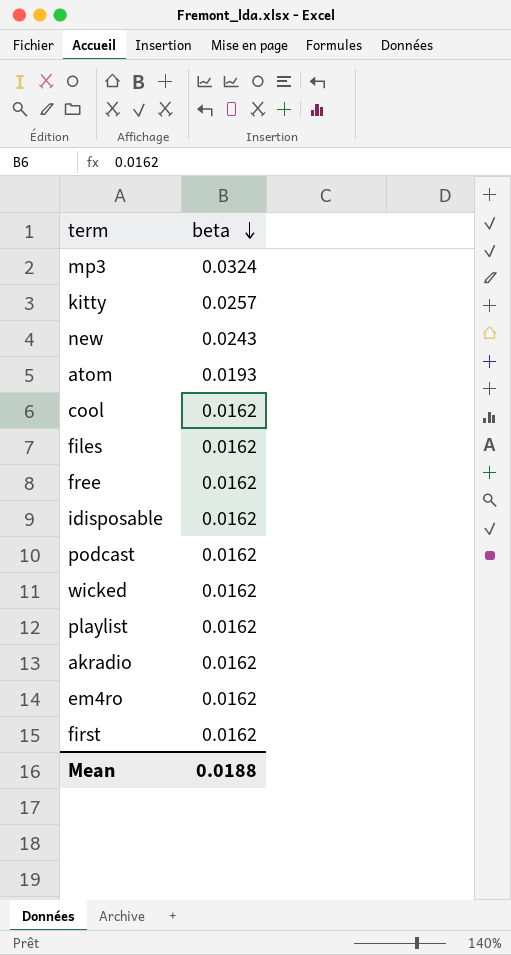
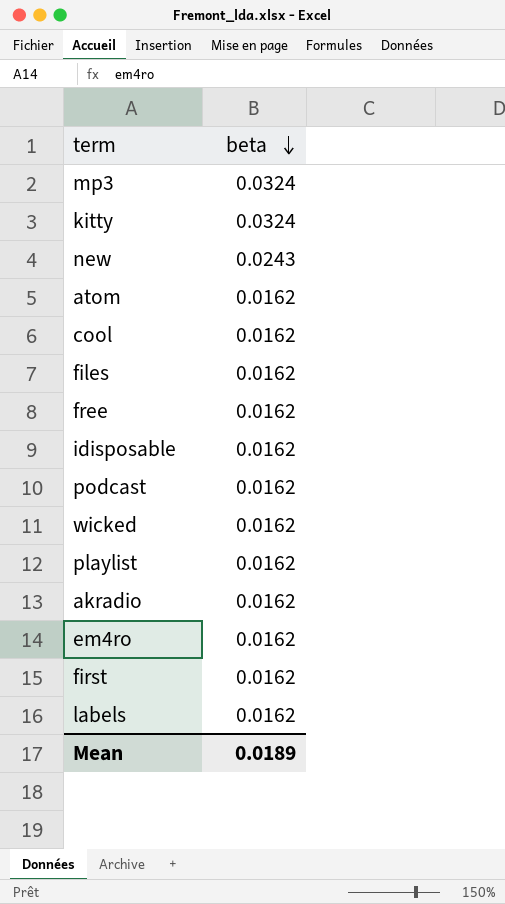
kitty | beta: 0.0257 -> 0.0324
atom | beta: 0.0193 -> 0.0162
row labels: none -> 0.0162
Mean | beta: 0.0188 -> 0.0189

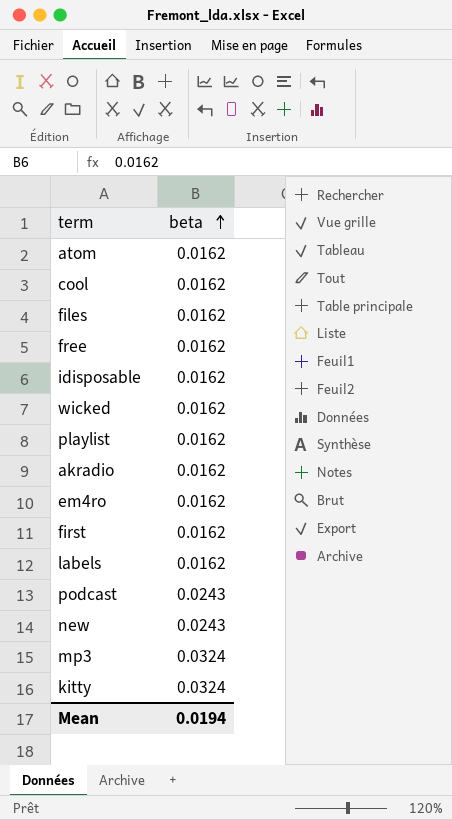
row order: beta descending -> beta ascending
podcast | beta: 0.0162 -> 0.0243
Mean | beta: 0.0189 -> 0.0194

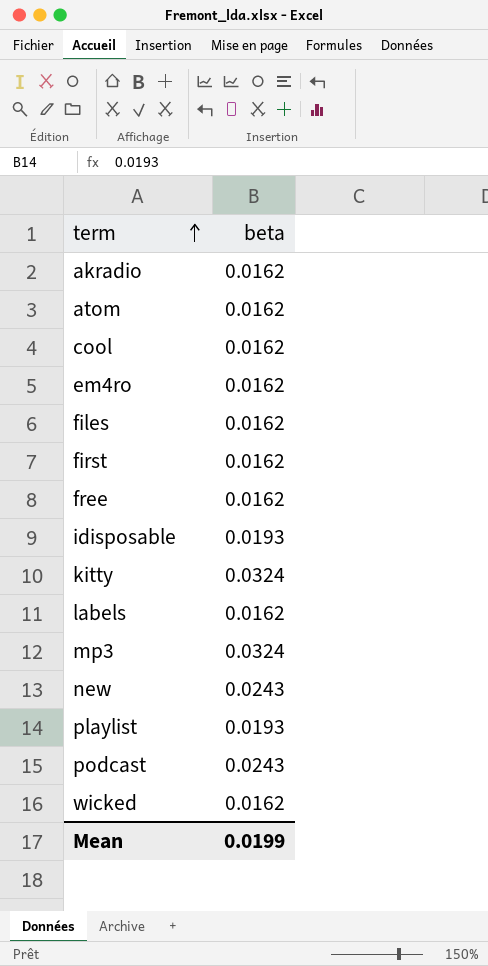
row order: beta ascending -> term ascending
idisposable | beta: 0.0162 -> 0.0193
playlist | beta: 0.0162 -> 0.0193
Mean | beta: 0.0194 -> 0.0199

